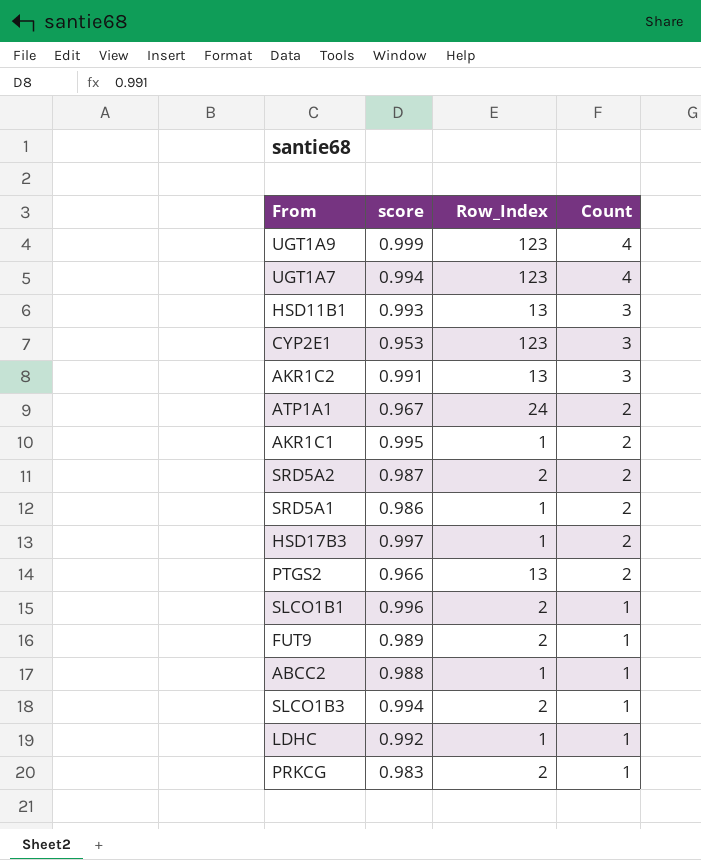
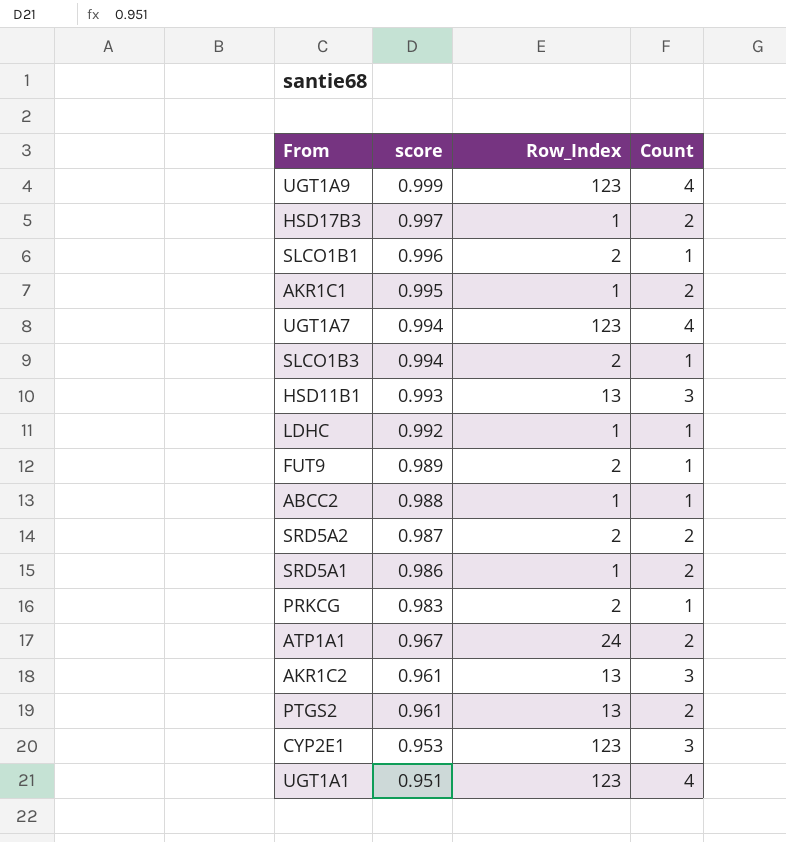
row order: Count descending -> score descending
AKR1C2 | score: 0.991 -> 0.961
PTGS2 | score: 0.966 -> 0.961
row UGT1A1: none -> 0.951 | 123 | 4

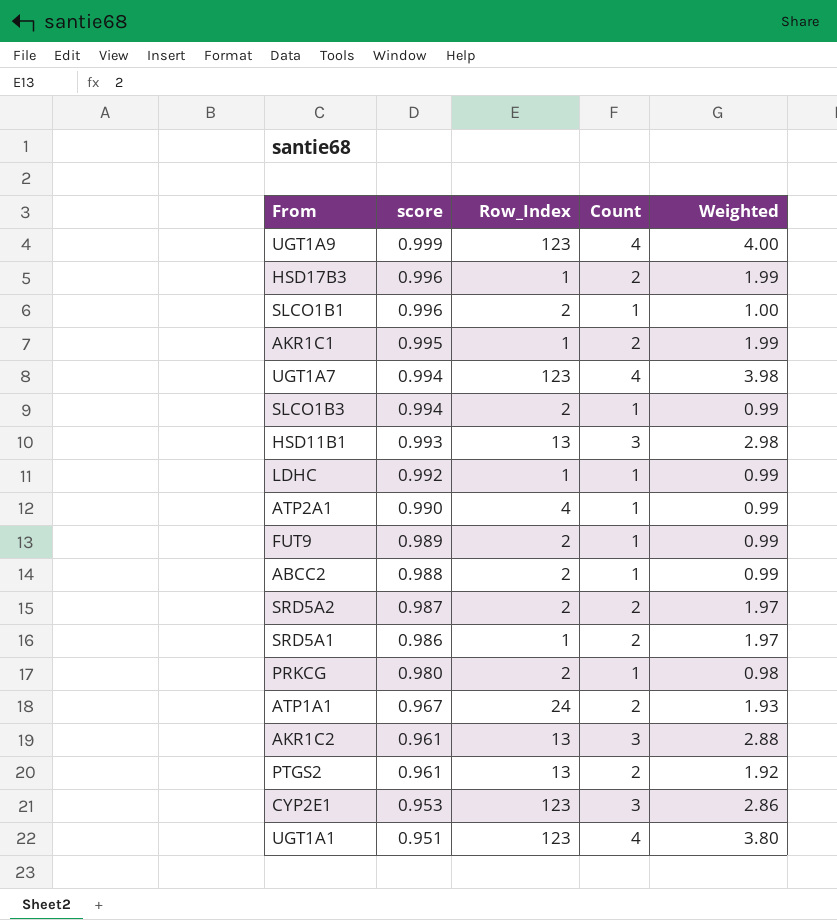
column Weighted | formula: none -> [score] * [Count]
HSD17B3 | score: 0.997 -> 0.996
row ATP2A1: none -> 0.990 | 4 | 1 | 0.99
ABCC2 | Row_Index: 1 -> 2
PRKCG | score: 0.983 -> 0.980

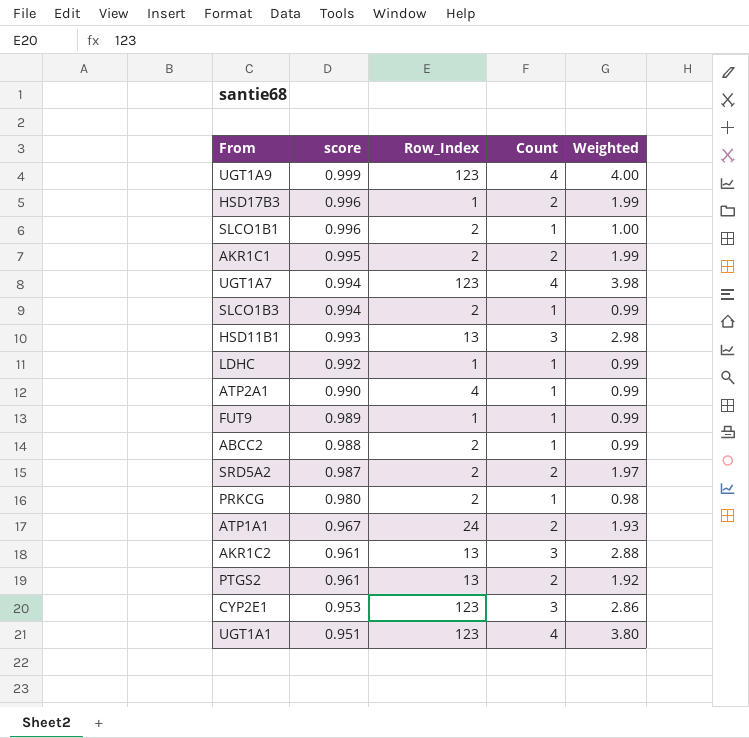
row SRD5A1: 0.986 | 1 | 2 | 1.97 -> none
AKR1C1 | Row_Index: 1 -> 2
FUT9 | Row_Index: 2 -> 1

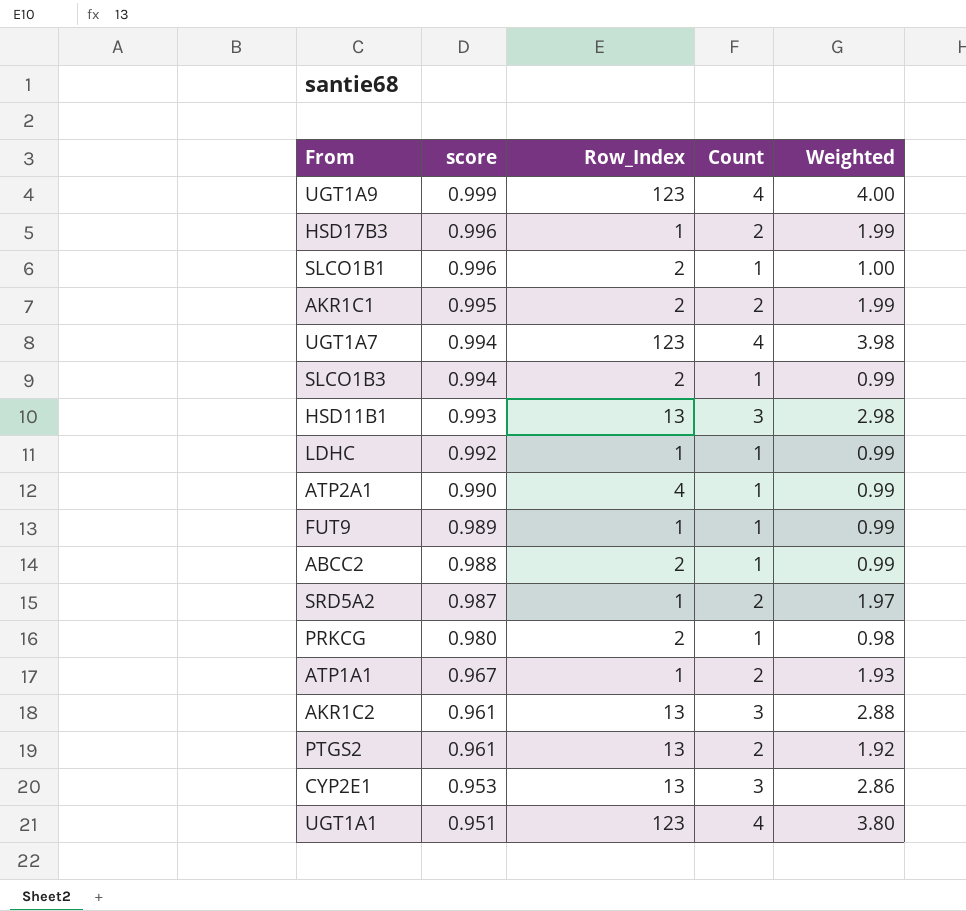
SRD5A2 | Row_Index: 2 -> 1
ATP1A1 | Row_Index: 24 -> 1
CYP2E1 | Row_Index: 123 -> 13

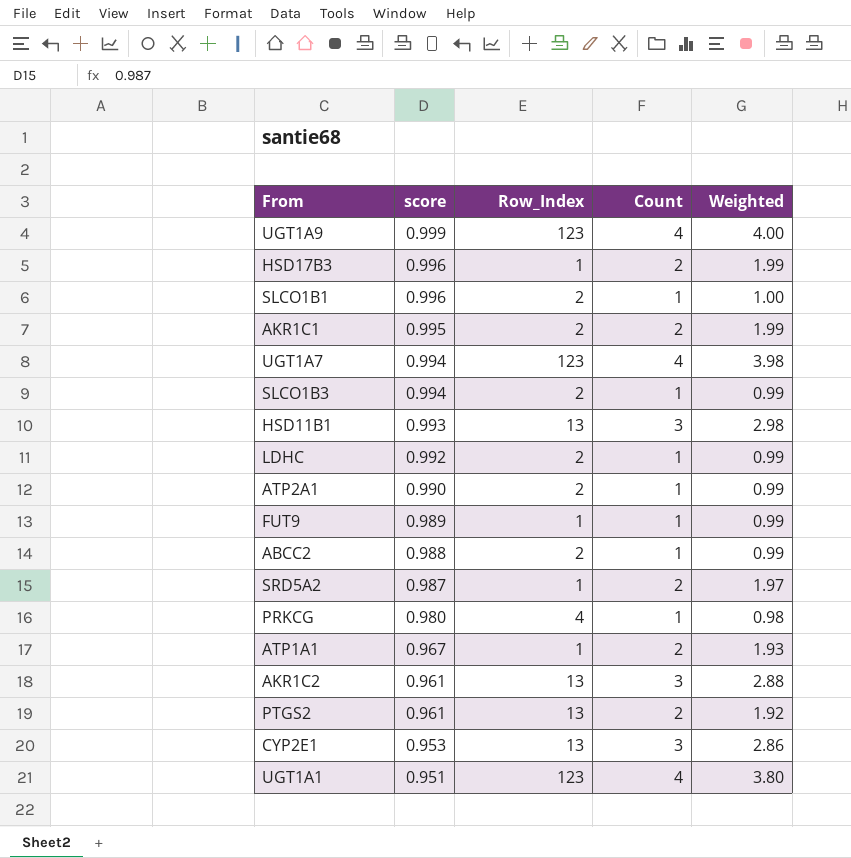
LDHC | Row_Index: 1 -> 2
ATP2A1 | Row_Index: 4 -> 2
PRKCG | Row_Index: 2 -> 4

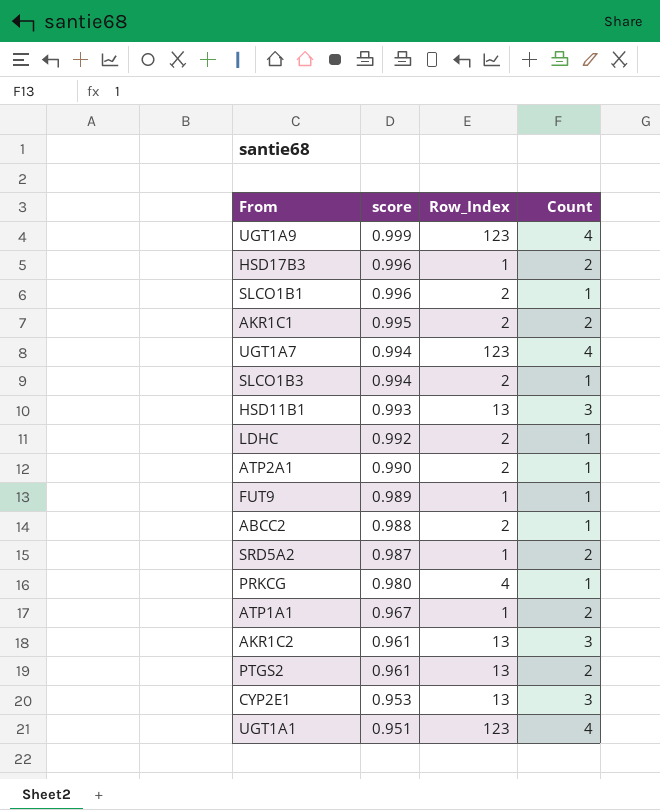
column Weighted | formula: [score] * [Count] -> none

